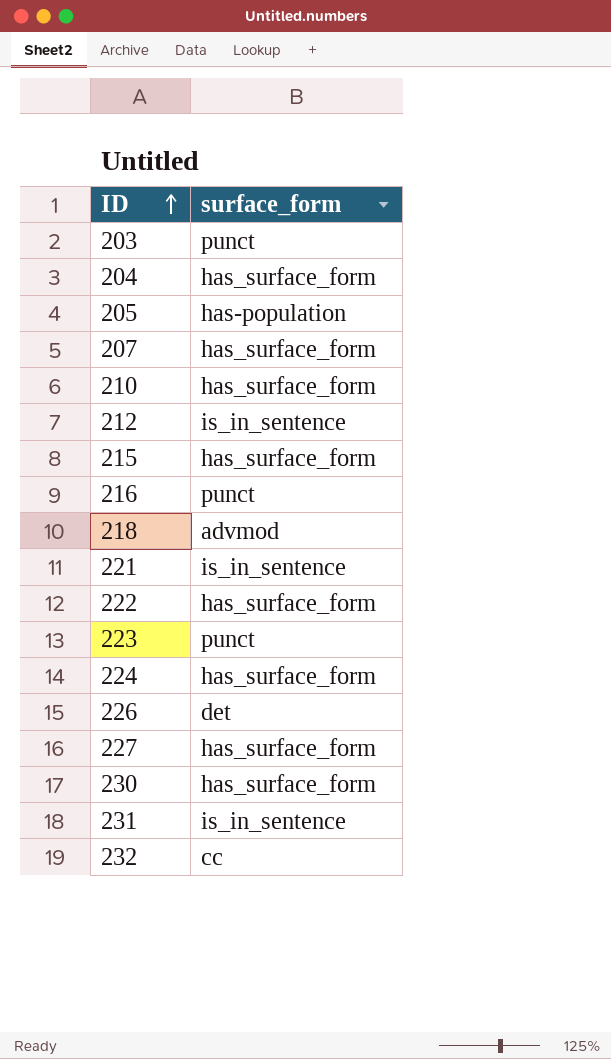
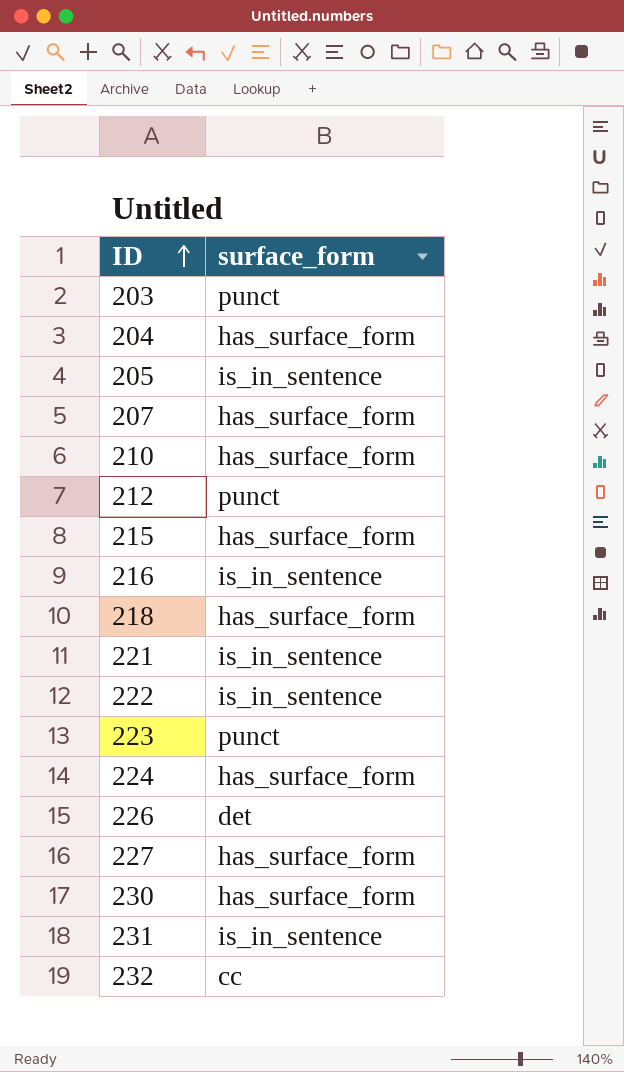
205 | surface_form: has-population -> is_in_sentence
212 | surface_form: is_in_sentence -> punct
216 | surface_form: punct -> is_in_sentence
218 | surface_form: advmod -> has_surface_form
222 | surface_form: has_surface_form -> is_in_sentence

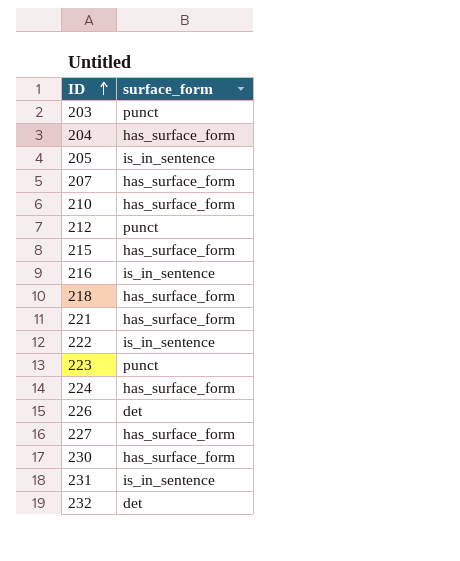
221 | surface_form: is_in_sentence -> has_surface_form
232 | surface_form: cc -> det

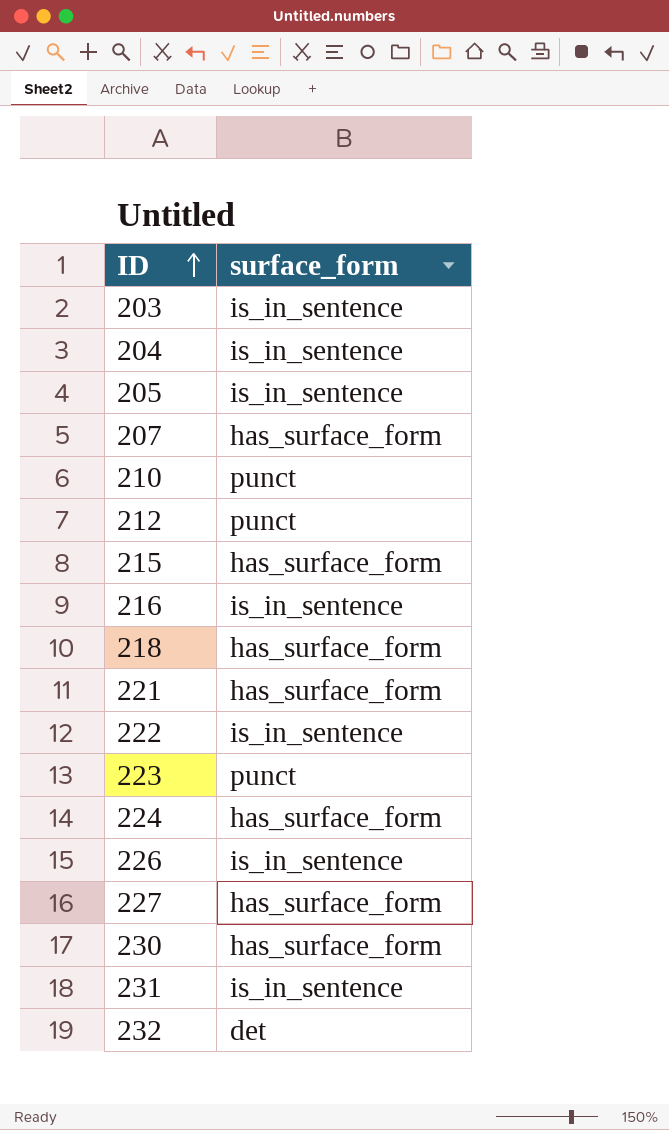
203 | surface_form: punct -> is_in_sentence
204 | surface_form: has_surface_form -> is_in_sentence
210 | surface_form: has_surface_form -> punct
226 | surface_form: det -> is_in_sentence

